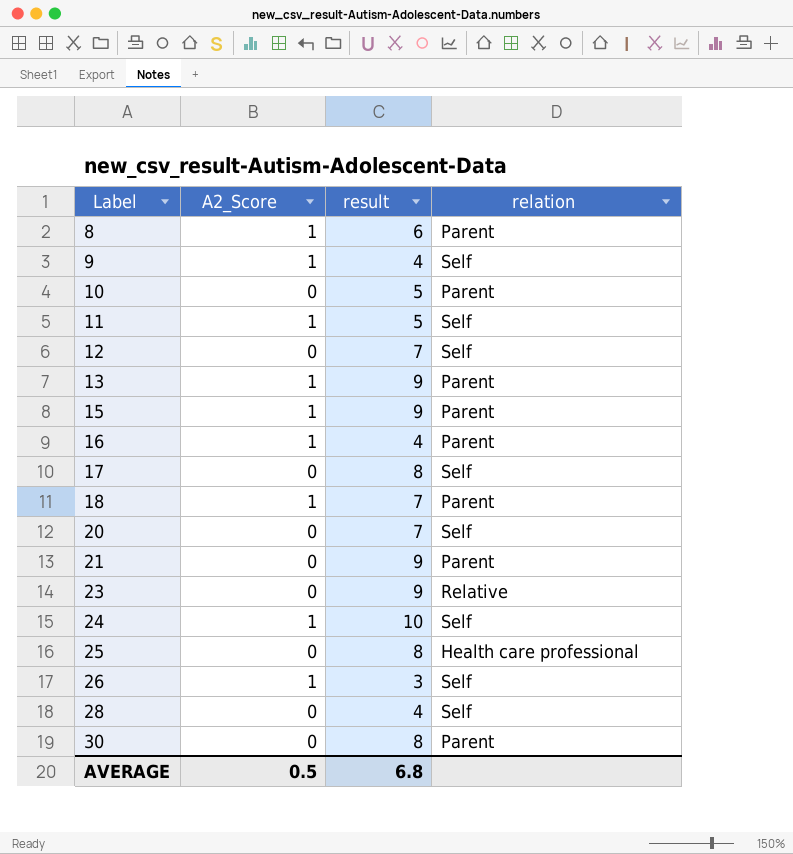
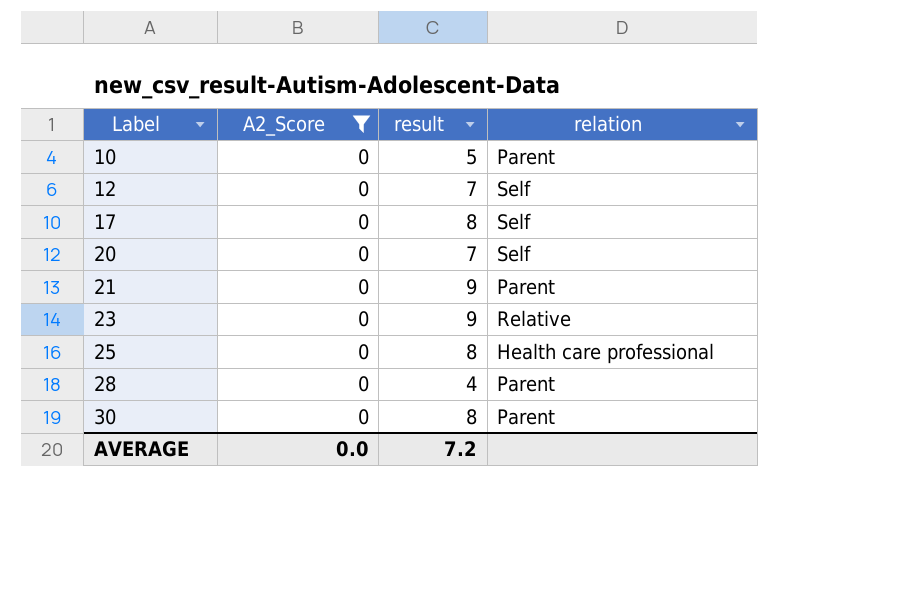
filter: none -> A2_Score = 0
28 | relation: Self -> Parent
AVERAGE | A2_Score: 0.5 -> 0.0
AVERAGE | result: 6.8 -> 7.2

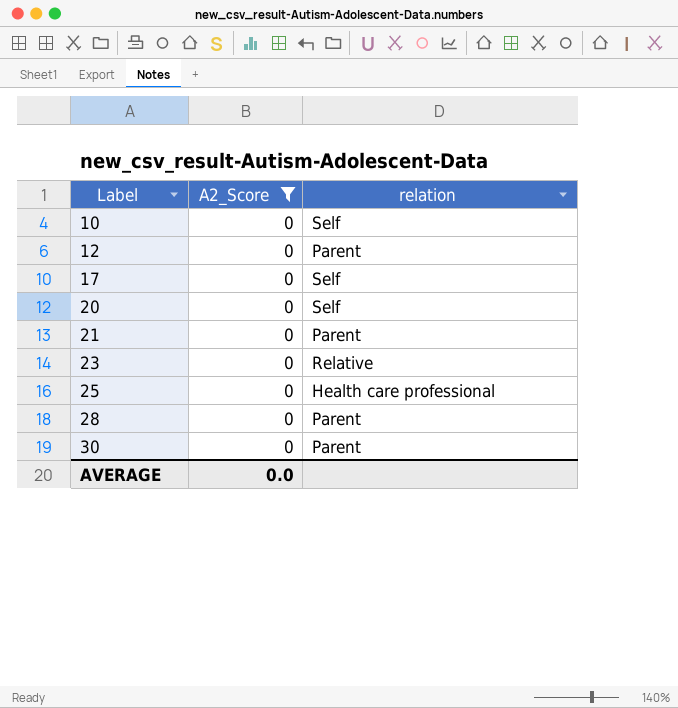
column result | position: 3 -> none
10 | relation: Parent -> Self
12 | relation: Self -> Parent

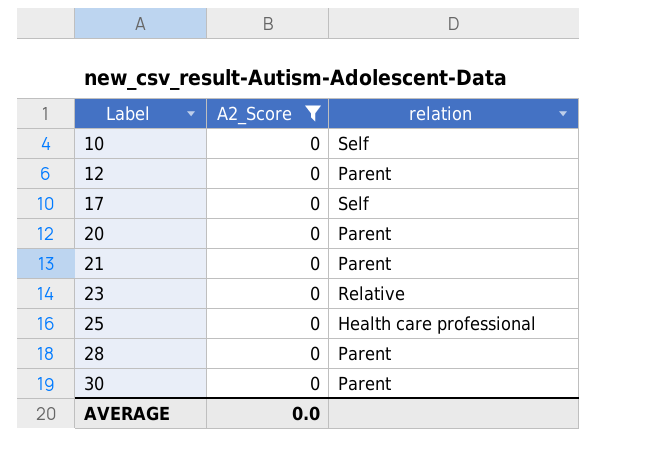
20 | relation: Self -> Parent

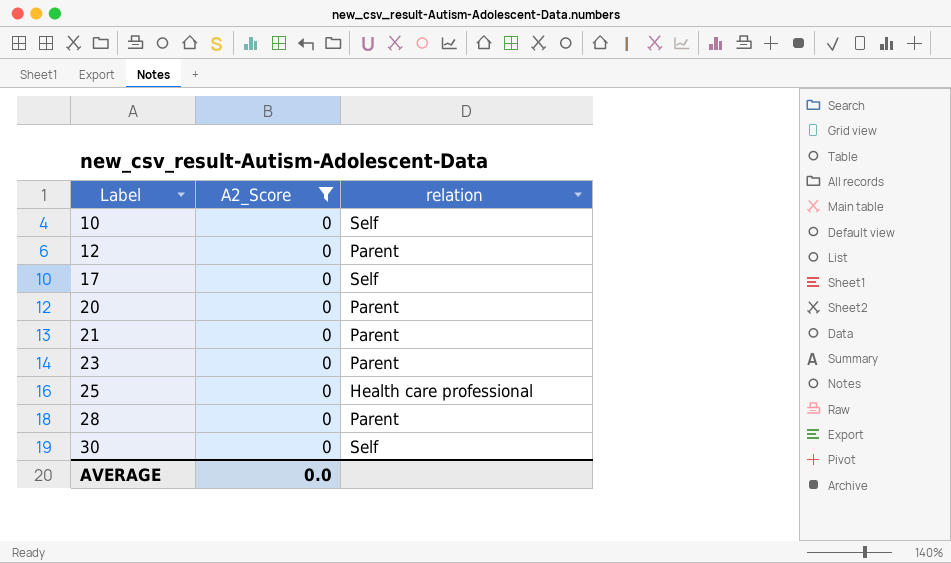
23 | relation: Relative -> Parent
30 | relation: Parent -> Self

